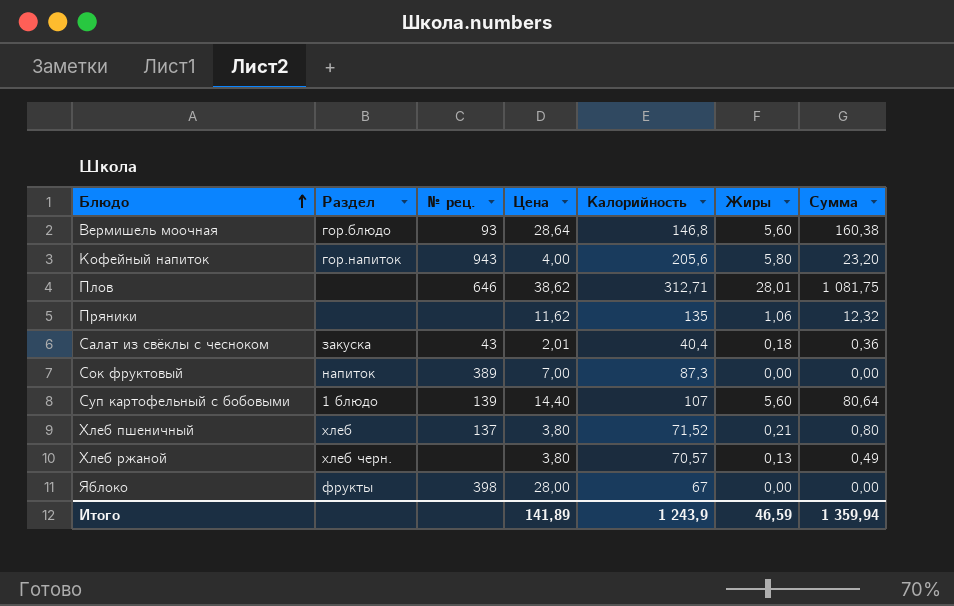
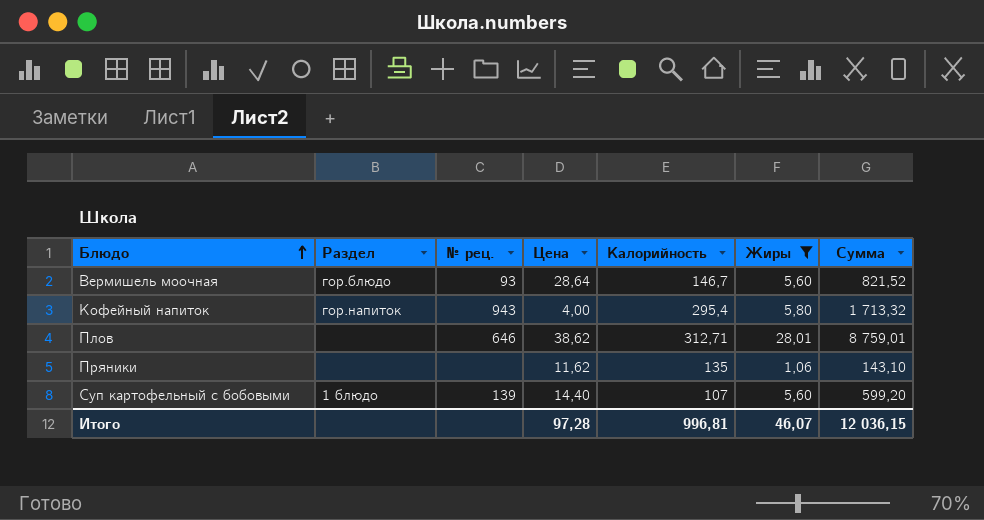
filter: none -> Жиры >= 1,06
column Сумма | formula: [Цена] * [Жиры] -> [Калорийность] * [Жиры]
Вермишель моочная | Калорийность: 146,8 -> 146,7
Кофейный напиток | Калорийность: 205,6 -> 295,4
Итого | Цена: 141,89 -> 97,28
Итого | Калорийность: 1 243,9 -> 996,81
Итого | Жиры: 46,59 -> 46,07
Итого | Сумма: 1 359,94 -> 12 036,15

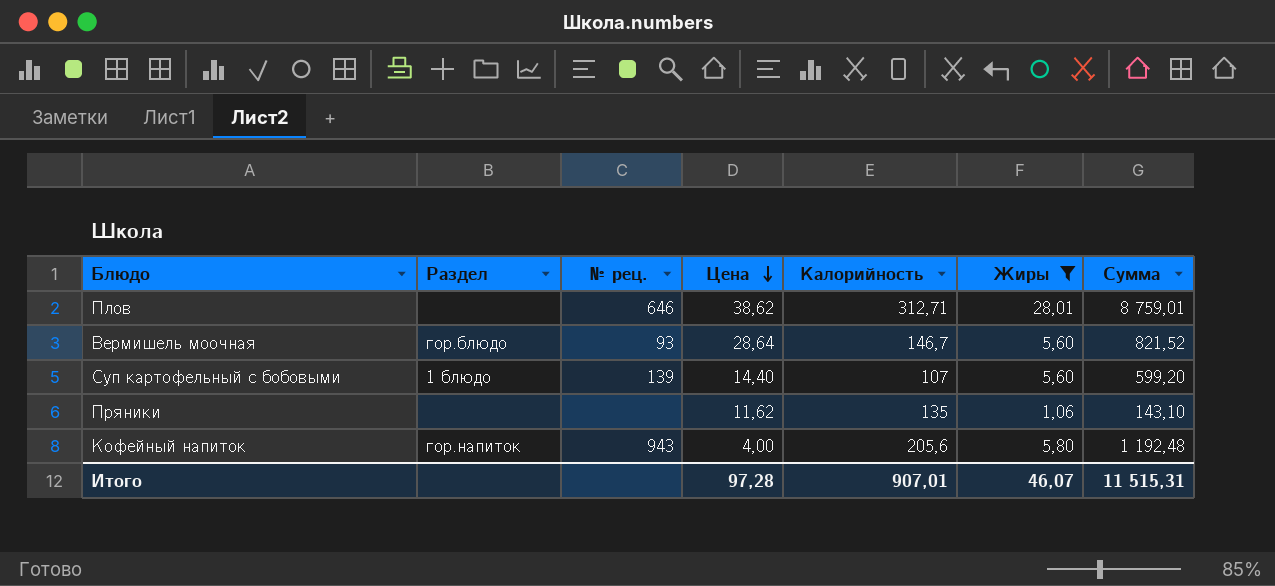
row order: Блюдо ascending -> Цена descending
Кофейный напиток | Калорийность: 295,4 -> 205,6
Кофейный напиток | Сумма: 1 713,32 -> 1 192,48
Итого | Калорийность: 996,81 -> 907,01
Итого | Сумма: 12 036,15 -> 11 515,31

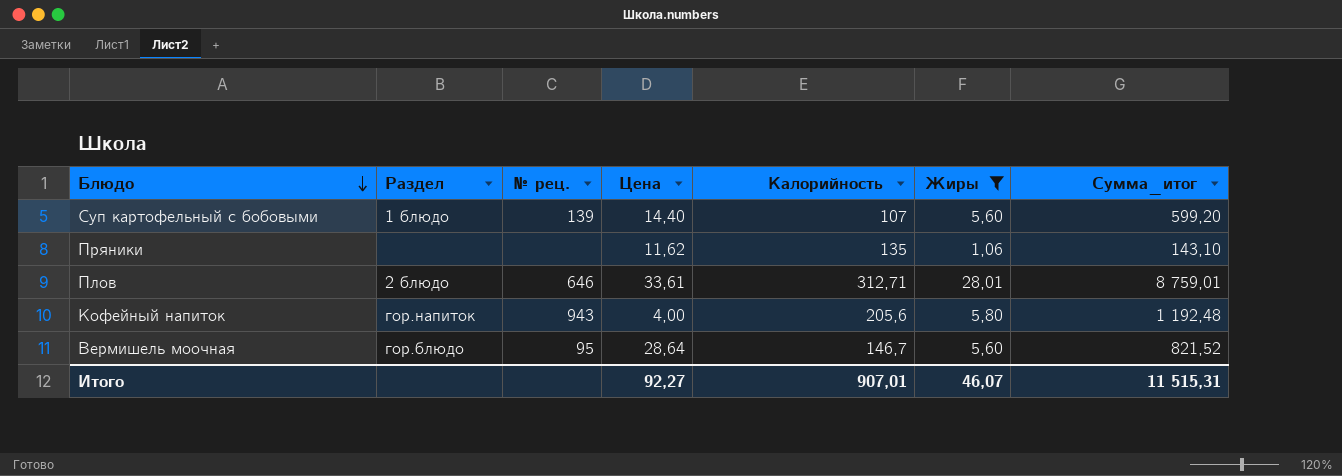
row order: Цена descending -> Блюдо descending
column name: Сумма -> Сумма_итог
Плов | Раздел: none -> 2 блюдо
Плов | Цена: 38,62 -> 33,61
Вермишель моочная | № рец.: 93 -> 95
Итого | Цена: 97,28 -> 92,27

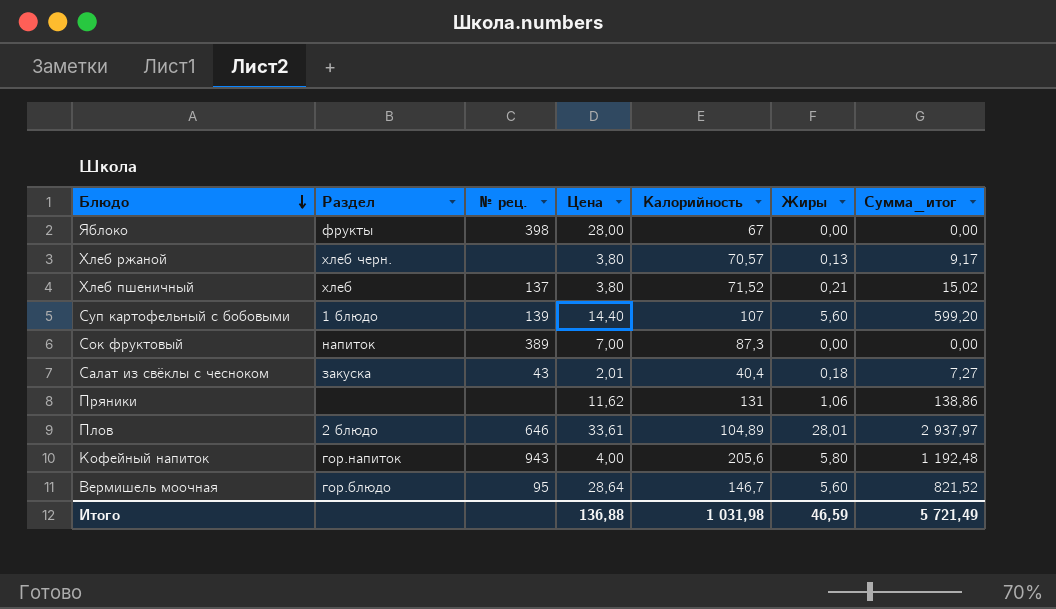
filter: Жиры >= 1,06 -> none
Пряники | Калорийность: 135 -> 131
Пряники | Сумма_итог: 143,10 -> 138,86
Плов | Калорийность: 312,71 -> 104,89
Плов | Сумма_итог: 8 759,01 -> 2 937,97
Итого | Цена: 92,27 -> 136,88
Итого | Калорийность: 907,01 -> 1 031,98
Итого | Жиры: 46,07 -> 46,59
Итого | Сумма_итог: 11 515,31 -> 5 721,49

